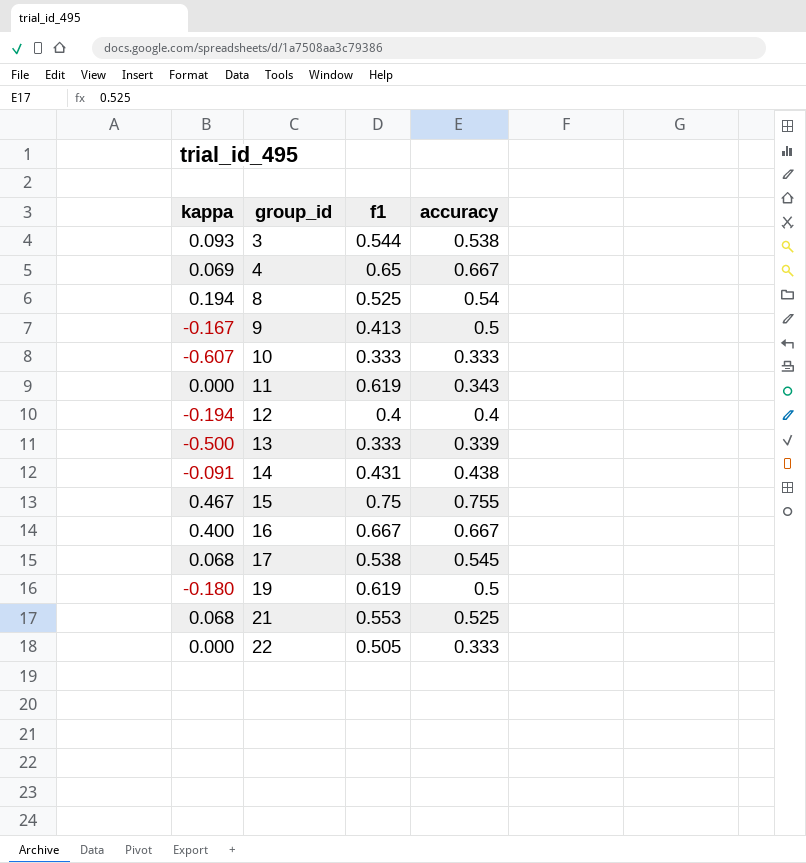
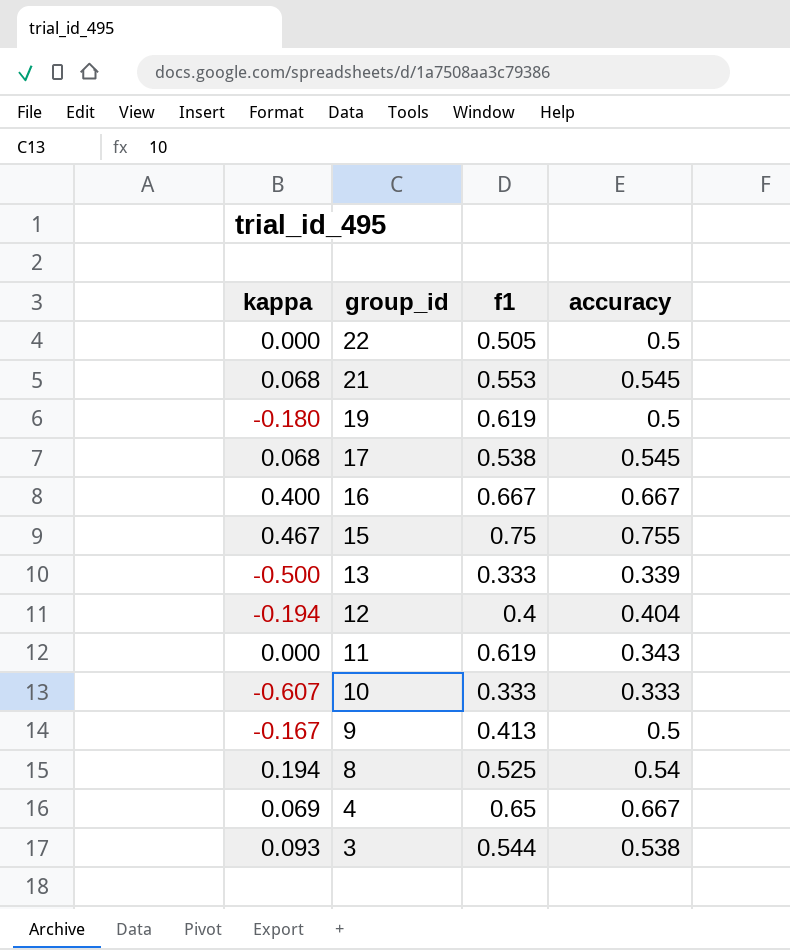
row order: group_id ascending -> group_id descending
row 14: -0.091 | 0.431 | 0.438 -> none
22 | accuracy: 0.333 -> 0.5
21 | accuracy: 0.525 -> 0.545
12 | accuracy: 0.4 -> 0.404

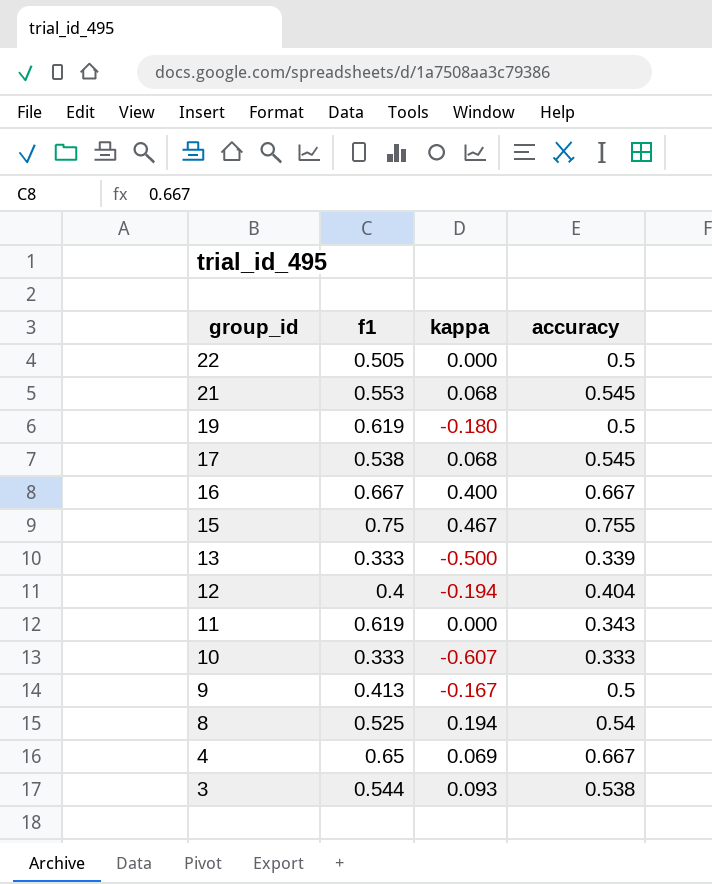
column kappa | position: 1 -> 3

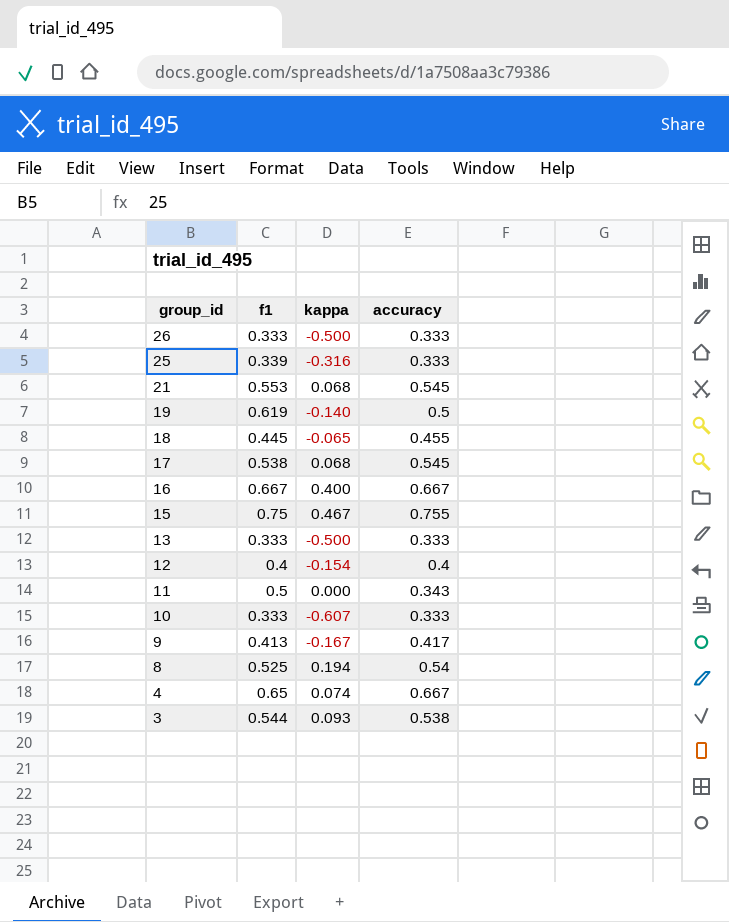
row 22: 0.505 | 0.000 | 0.5 -> none
row 26: none -> 0.333 | -0.500 | 0.333
row 25: none -> 0.339 | -0.316 | 0.333
19 | kappa: -0.180 -> -0.140
row 18: none -> 0.445 | -0.065 | 0.455
13 | accuracy: 0.339 -> 0.333
12 | kappa: -0.194 -> -0.154
12 | accuracy: 0.404 -> 0.4
11 | f1: 0.619 -> 0.5
9 | accuracy: 0.5 -> 0.417
4 | kappa: 0.069 -> 0.074

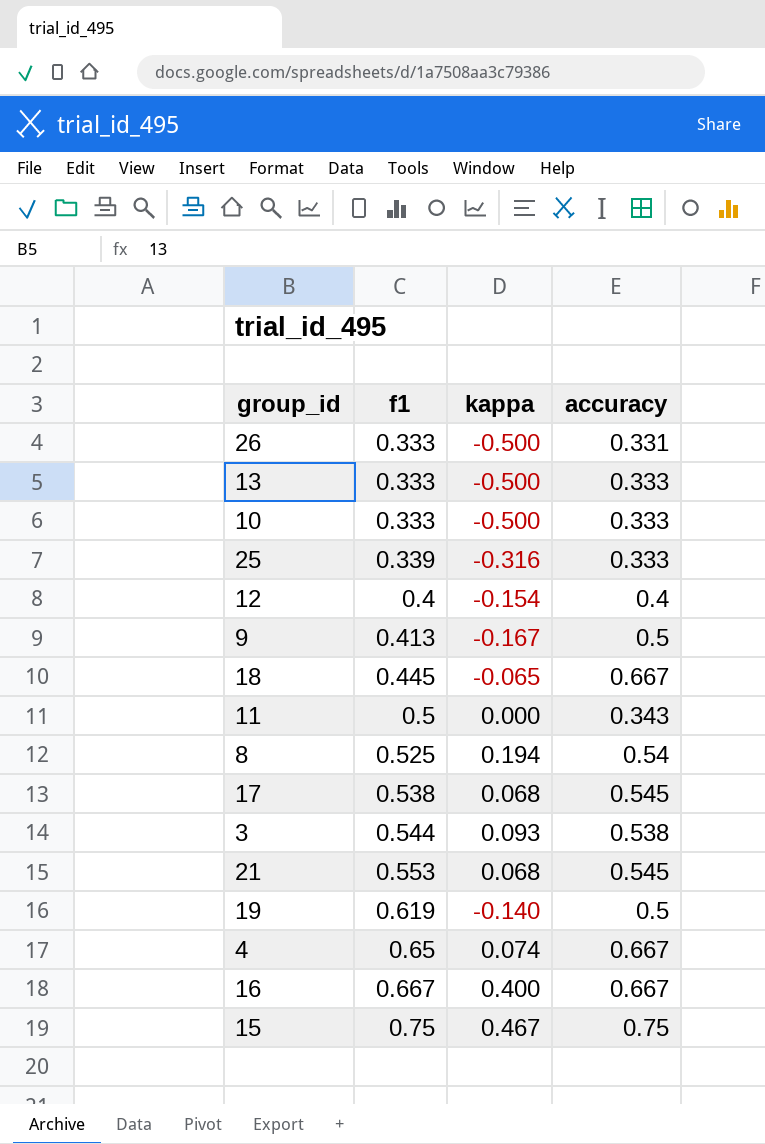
row order: group_id descending -> f1 ascending
26 | accuracy: 0.333 -> 0.331
10 | kappa: -0.607 -> -0.500
9 | accuracy: 0.417 -> 0.5
18 | accuracy: 0.455 -> 0.667
15 | accuracy: 0.755 -> 0.75

